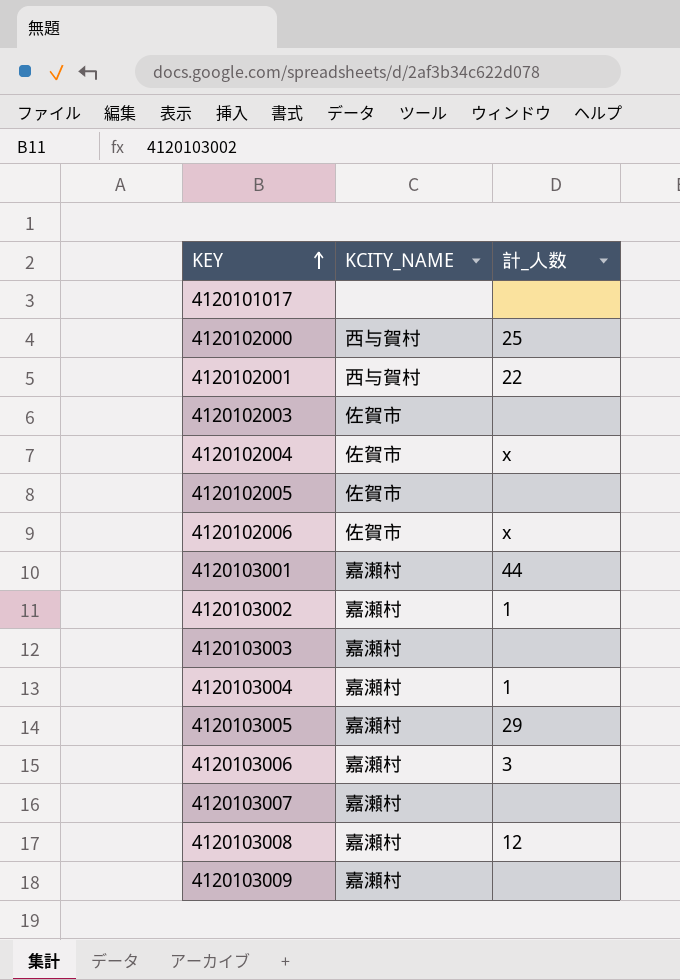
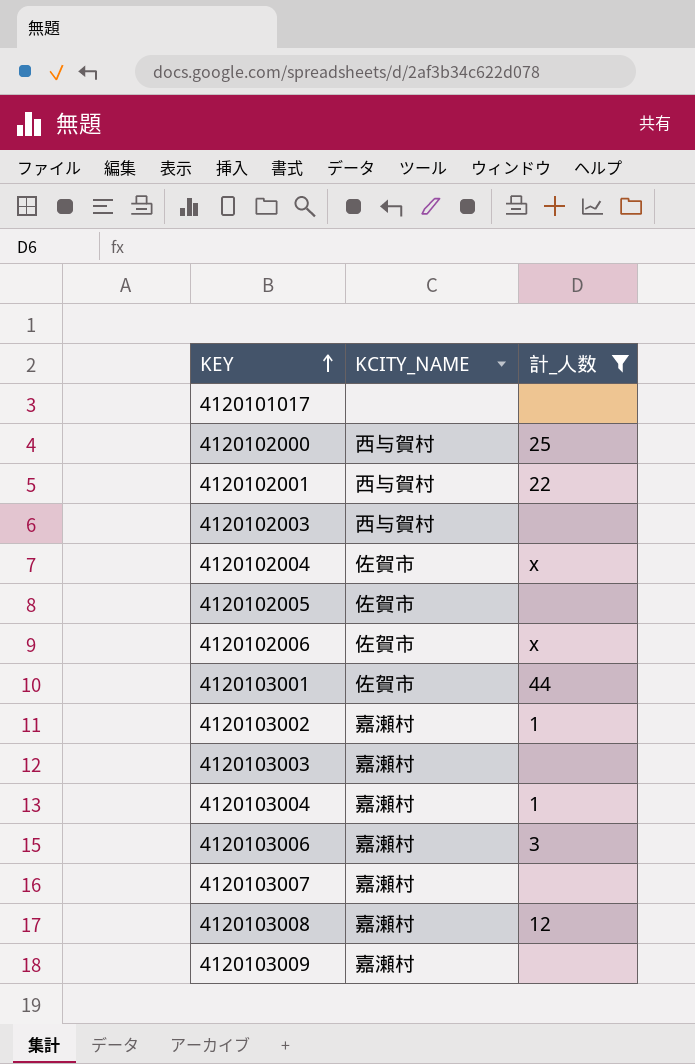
filter: none -> 計_人数 != 29
4120102003 | KCITY_NAME: 佐賀市 -> 西与賀村
4120103001 | KCITY_NAME: 嘉瀬村 -> 佐賀市

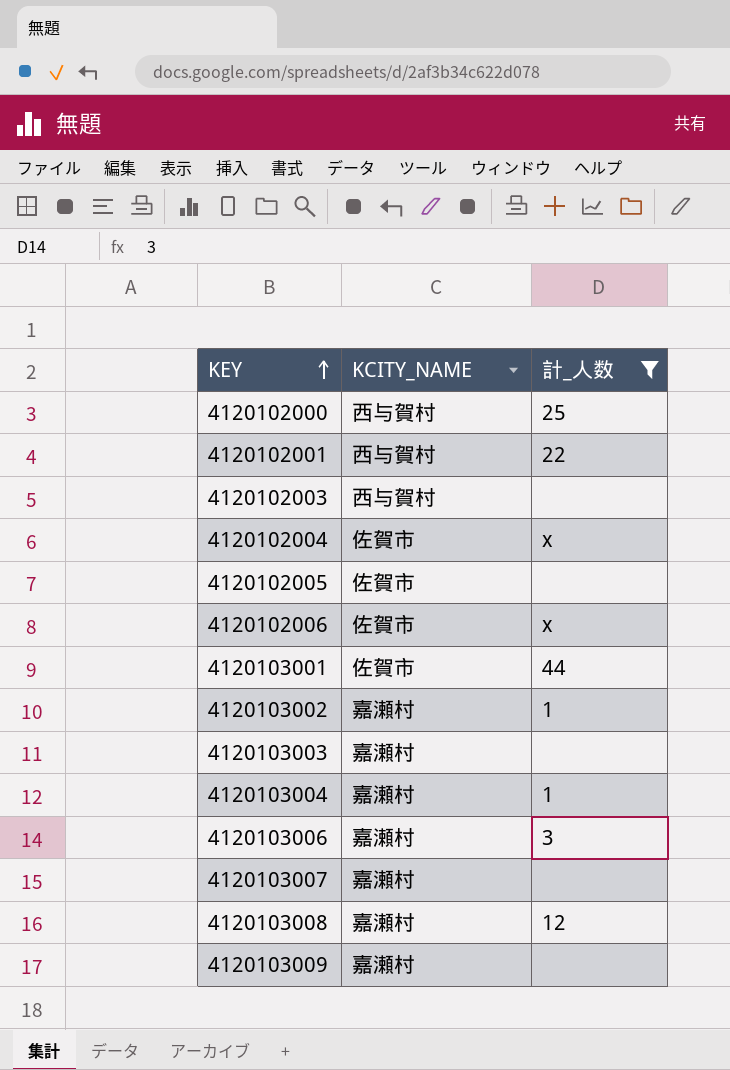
row 4120101017: none | none -> none

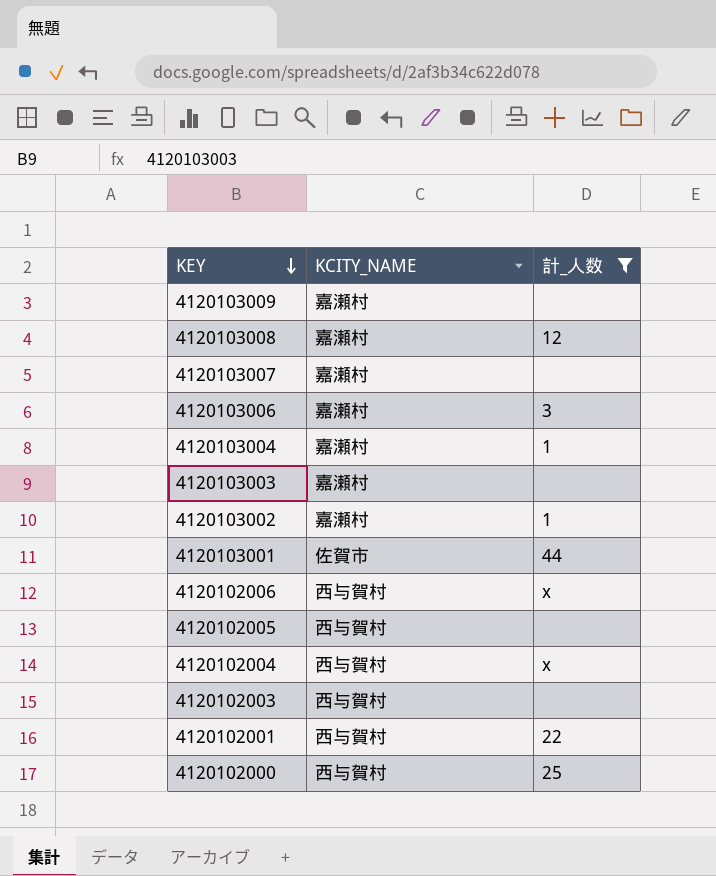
row order: KEY ascending -> KEY descending
4120102006 | KCITY_NAME: 佐賀市 -> 西与賀村
4120102005 | KCITY_NAME: 佐賀市 -> 西与賀村
4120102004 | KCITY_NAME: 佐賀市 -> 西与賀村

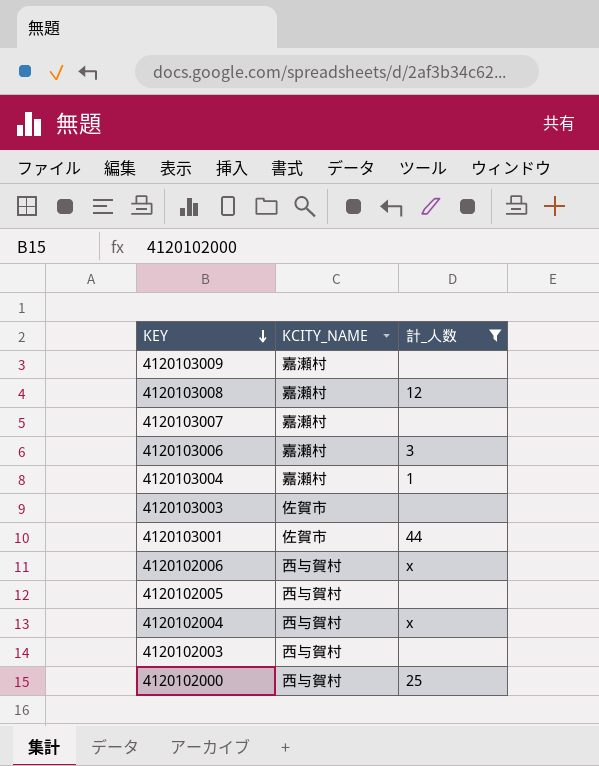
row 4120103002: 嘉瀬村 | 1 -> none
row 4120102001: 西与賀村 | 22 -> none
4120103003 | KCITY_NAME: 嘉瀬村 -> 佐賀市

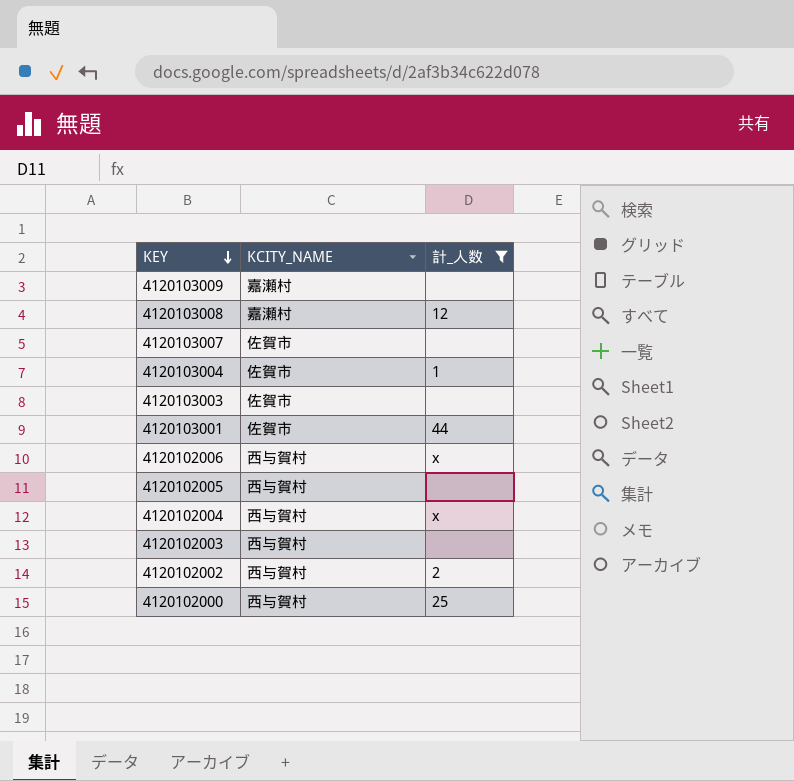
row 4120103006: 嘉瀬村 | 3 -> none
4120103007 | KCITY_NAME: 嘉瀬村 -> 佐賀市
4120103004 | KCITY_NAME: 嘉瀬村 -> 佐賀市
row 4120102002: none -> 西与賀村 | 2

